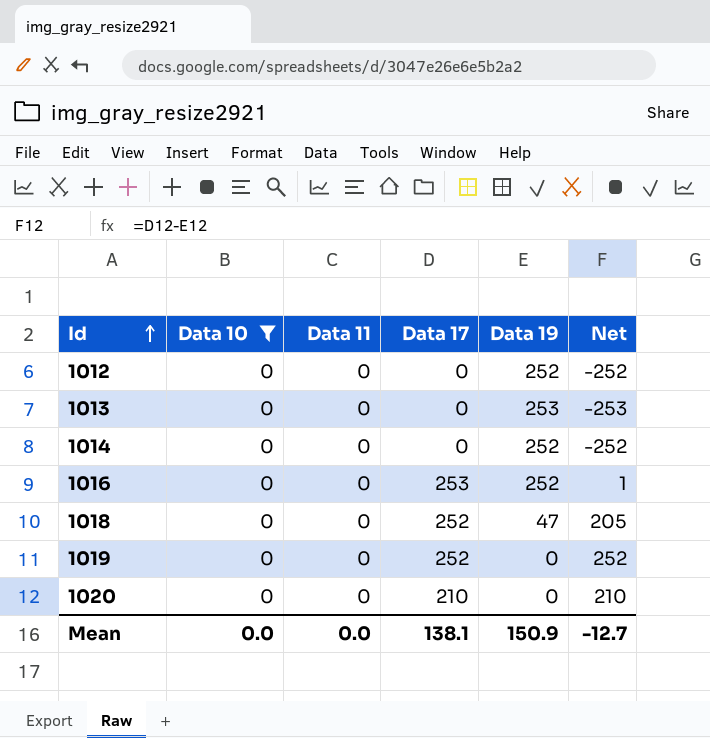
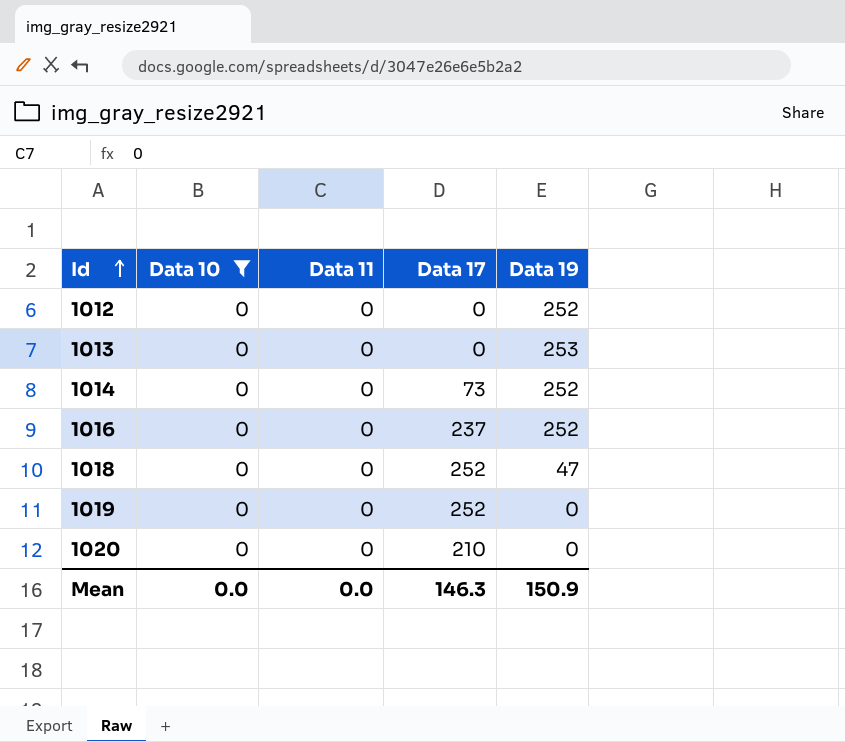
column Net | formula: [Data 17] - [Data 19] -> none
1014 | Data 17: 0 -> 73
1016 | Data 17: 253 -> 237
Mean | Data 17: 138.1 -> 146.3

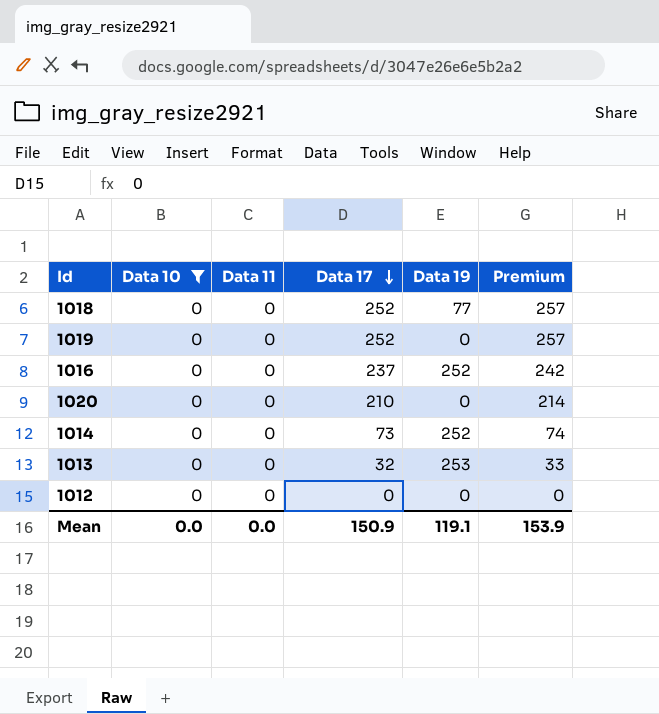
row order: Id ascending -> Data 17 descending
column Premium | formula: none -> [Data 17] * 1.02
1018 | Data 19: 47 -> 77
1013 | Data 17: 0 -> 32
1012 | Data 19: 252 -> 0
Mean | Data 17: 146.3 -> 150.9
Mean | Data 19: 150.9 -> 119.1

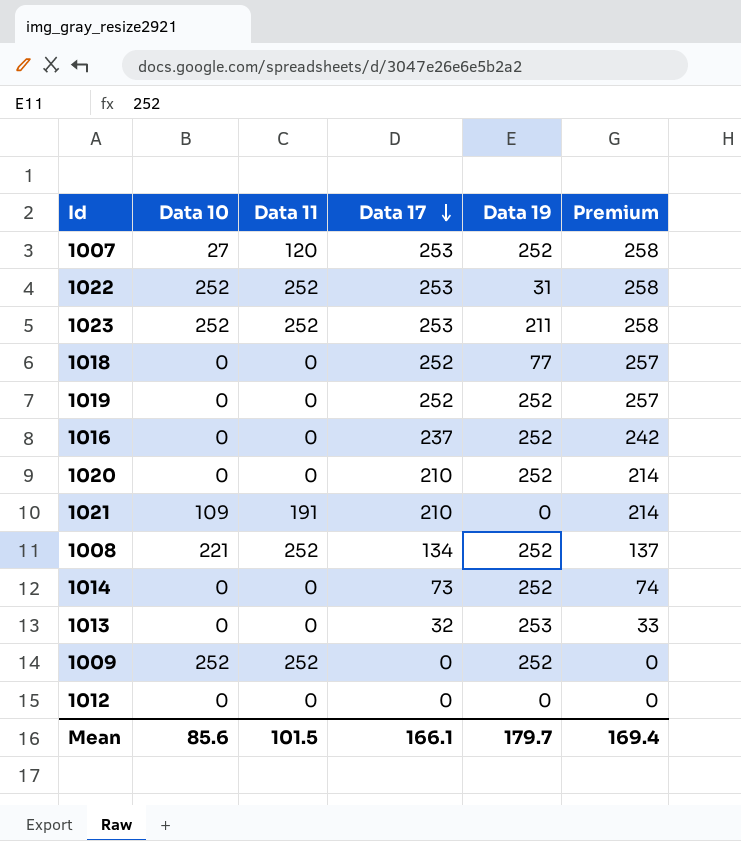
filter: Data 10 = 0 -> none
1019 | Data 19: 0 -> 252
1020 | Data 19: 0 -> 252
Mean | Data 10: 0.0 -> 85.6
Mean | Data 11: 0.0 -> 101.5
Mean | Data 17: 150.9 -> 166.1
Mean | Data 19: 119.1 -> 179.7
Mean | Premium: 153.9 -> 169.4

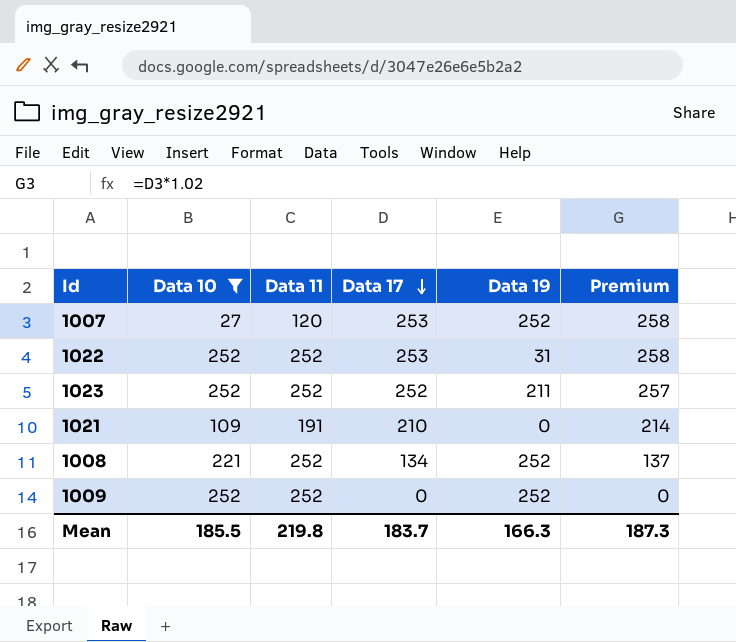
filter: none -> Data 10 != 0
1023 | Data 17: 253 -> 252
1023 | Premium: 258 -> 257
Mean | Data 10: 85.6 -> 185.5
Mean | Data 11: 101.5 -> 219.8
Mean | Data 17: 166.1 -> 183.7
Mean | Data 19: 179.7 -> 166.3
Mean | Premium: 169.4 -> 187.3

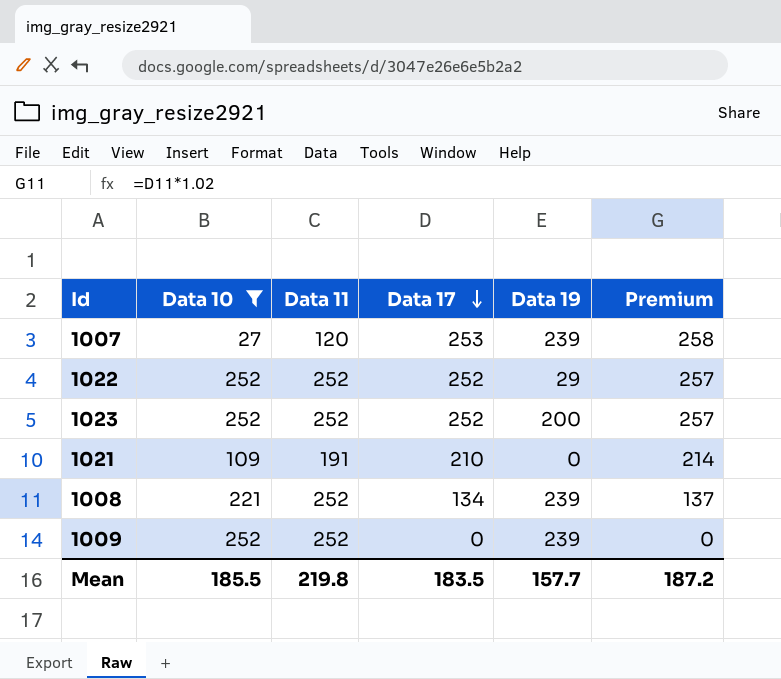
1007 | Data 19: 252 -> 239
1022 | Data 17: 253 -> 252
1022 | Data 19: 31 -> 29
1022 | Premium: 258 -> 257
1023 | Data 19: 211 -> 200
1008 | Data 19: 252 -> 239
1009 | Data 19: 252 -> 239
Mean | Data 17: 183.7 -> 183.5
Mean | Data 19: 166.3 -> 157.7
Mean | Premium: 187.3 -> 187.2

